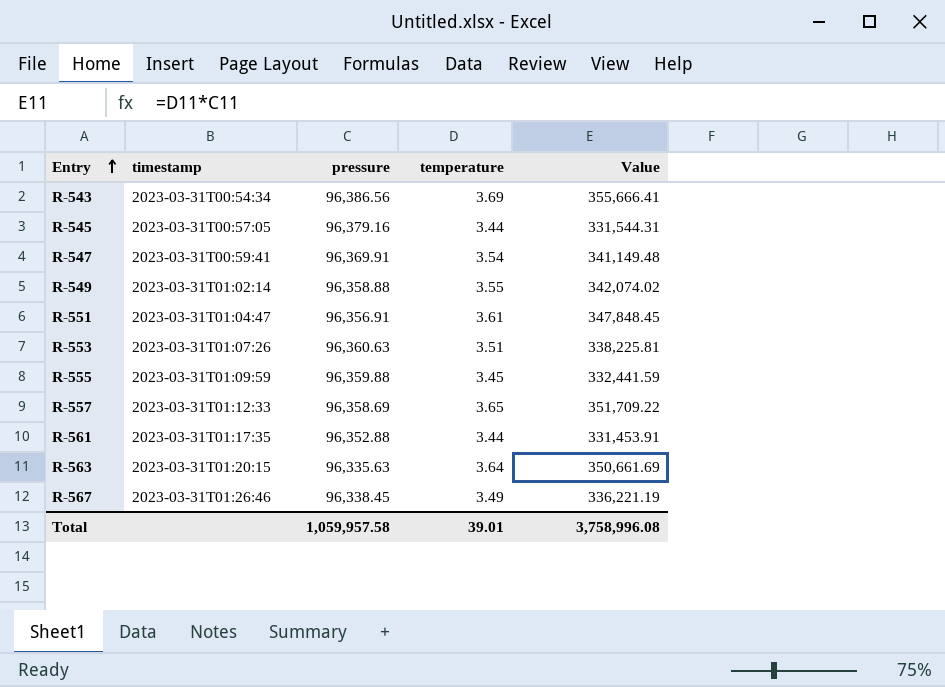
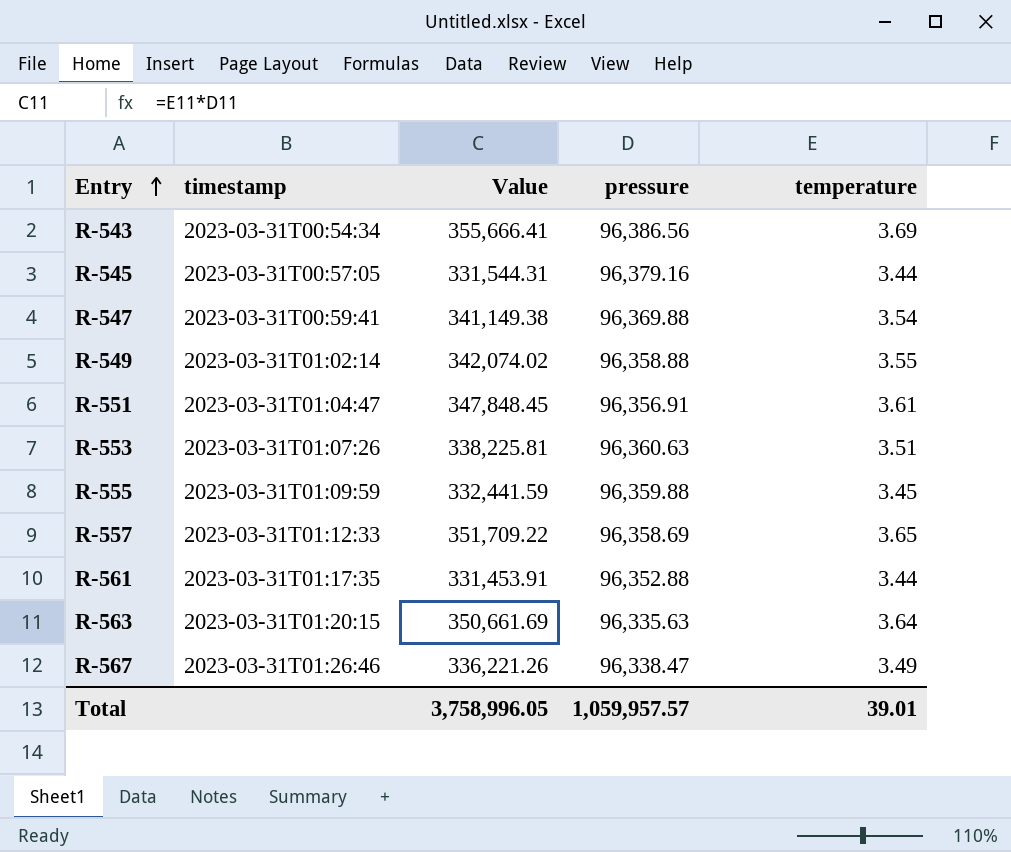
column Value | position: 5 -> 3
R-547 | Value: 341,149.48 -> 341,149.38
R-547 | pressure: 96,369.91 -> 96,369.88
R-567 | Value: 336,221.19 -> 336,221.26
R-567 | pressure: 96,338.45 -> 96,338.47
Total | Value: 3,758,996.08 -> 3,758,996.05
Total | pressure: 1,059,957.58 -> 1,059,957.57

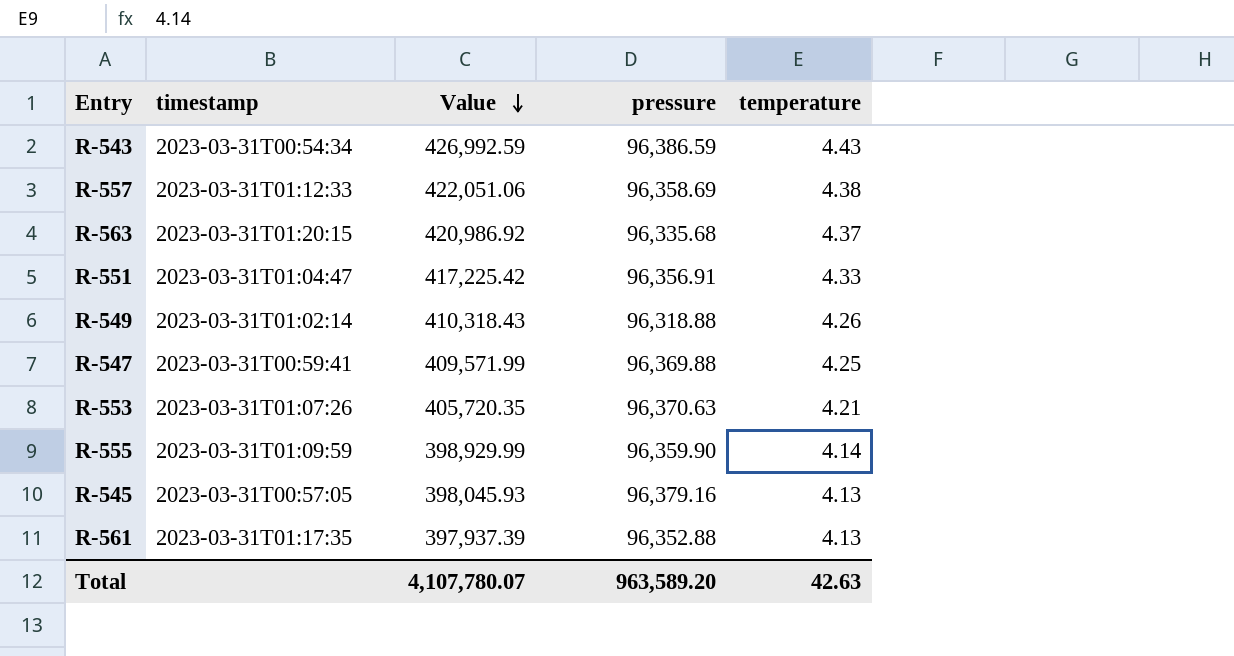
row order: Entry ascending -> Value descending
row R-567: 2023-03-31T01:26:46 | 336,221.26 | 96,338.47 | 3.49 -> none
R-543 | Value: 355,666.41 -> 426,992.59
R-543 | pressure: 96,386.56 -> 96,386.59
R-543 | temperature: 3.69 -> 4.43
R-557 | Value: 351,709.22 -> 422,051.06
R-557 | temperature: 3.65 -> 4.38
R-563 | Value: 350,661.69 -> 420,986.92
R-563 | pressure: 96,335.63 -> 96,335.68
R-563 | temperature: 3.64 -> 4.37
R-551 | Value: 347,848.45 -> 417,225.42
R-551 | temperature: 3.61 -> 4.33
R-549 | Value: 342,074.02 -> 410,318.43
R-549 | pressure: 96,358.88 -> 96,318.88
R-549 | temperature: 3.55 -> 4.26
R-547 | Value: 341,149.38 -> 409,571.99
R-547 | temperature: 3.54 -> 4.25
R-553 | Value: 338,225.81 -> 405,720.35
R-553 | pressure: 96,360.63 -> 96,370.63
R-553 | temperature: 3.51 -> 4.21
R-555 | Value: 332,441.59 -> 398,929.99
R-555 | pressure: 96,359.88 -> 96,359.90
R-555 | temperature: 3.45 -> 4.14
R-545 | Value: 331,544.31 -> 398,045.93
R-545 | temperature: 3.44 -> 4.13
R-561 | Value: 331,453.91 -> 397,937.39
R-561 | temperature: 3.44 -> 4.13
Total | Value: 3,758,996.05 -> 4,107,780.07
Total | pressure: 1,059,957.57 -> 963,589.20
Total | temperature: 39.01 -> 42.63

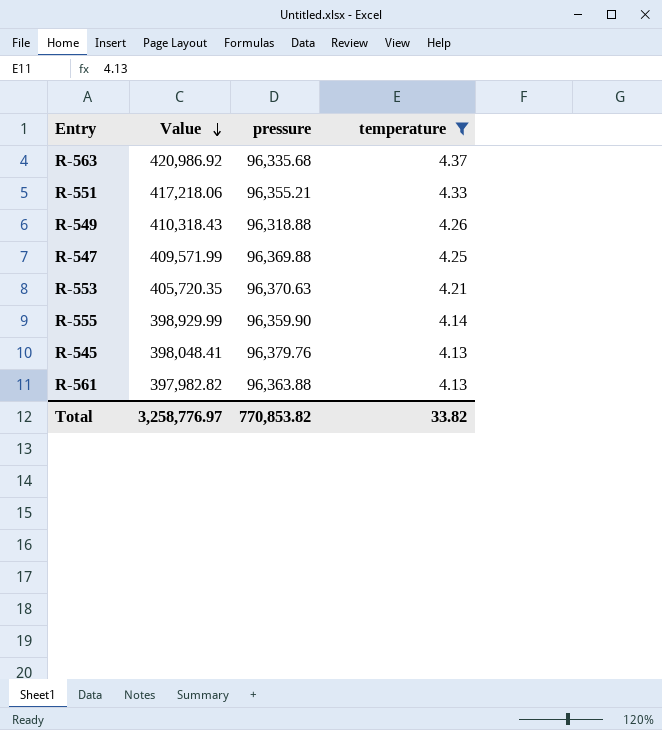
filter: none -> temperature <= 4.37
column timestamp | position: 2 -> none
R-551 | Value: 417,225.42 -> 417,218.06
R-551 | pressure: 96,356.91 -> 96,355.21
R-545 | Value: 398,045.93 -> 398,048.41
R-545 | pressure: 96,379.16 -> 96,379.76
R-561 | Value: 397,937.39 -> 397,982.82
R-561 | pressure: 96,352.88 -> 96,363.88
Total | Value: 4,107,780.07 -> 3,258,776.97
Total | pressure: 963,589.20 -> 770,853.82
Total | temperature: 42.63 -> 33.82

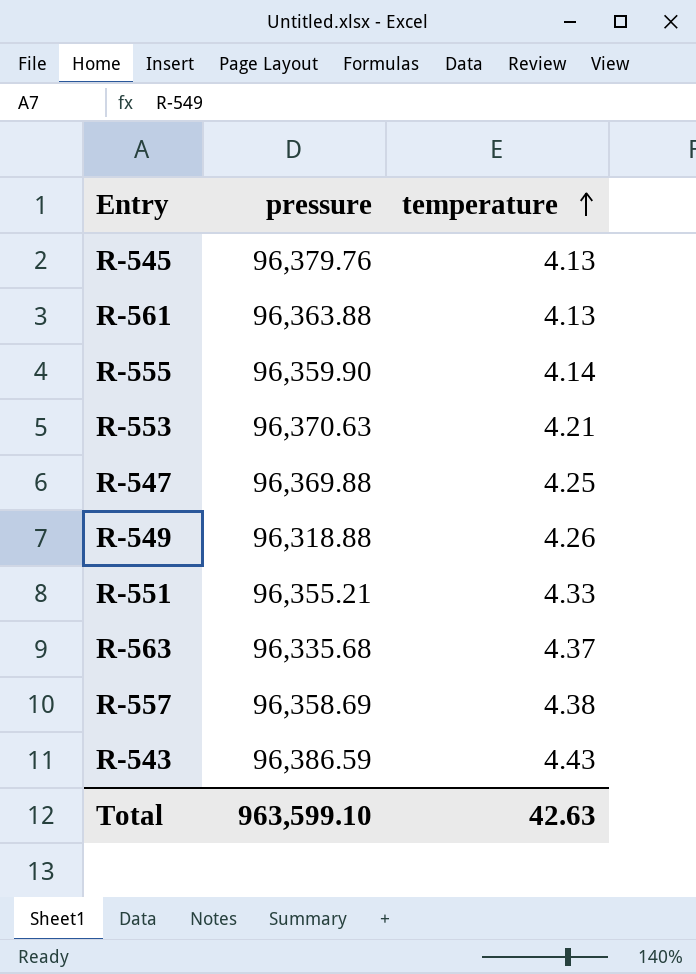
filter: temperature <= 4.37 -> none
row order: Value descending -> temperature ascending
column Value | formula: [pressure] * [temperature] -> none
Total | pressure: 770,853.82 -> 963,599.10
Total | temperature: 33.82 -> 42.63

